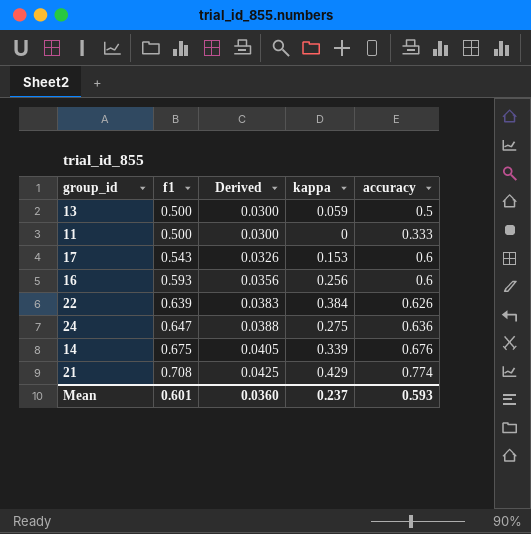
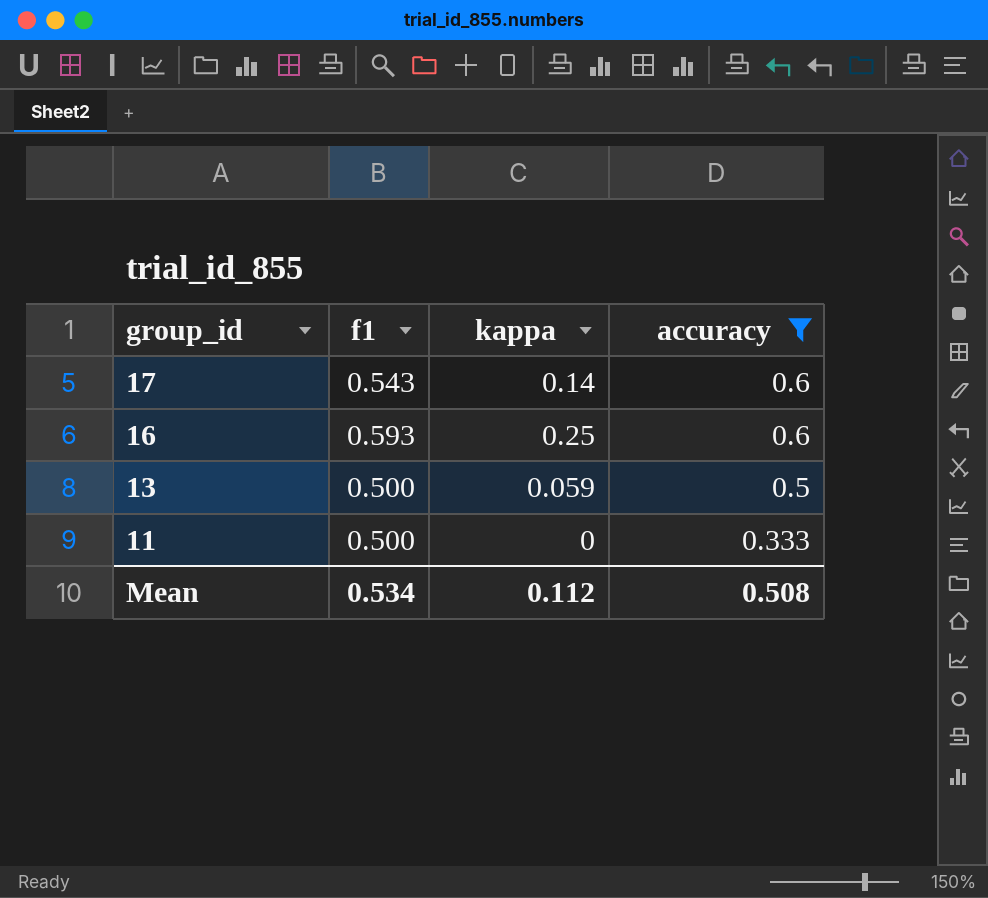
filter: none -> accuracy <= 0.6
row order: f1 ascending -> group_id descending
column Derived | formula: [f1] * 0.06 -> none
17 | kappa: 0.153 -> 0.14
16 | kappa: 0.256 -> 0.25
Mean | f1: 0.601 -> 0.534
Mean | kappa: 0.237 -> 0.112
Mean | accuracy: 0.593 -> 0.508

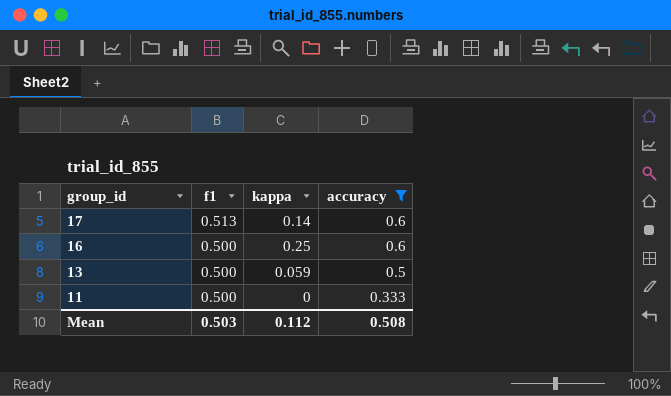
17 | f1: 0.543 -> 0.513
16 | f1: 0.593 -> 0.500
Mean | f1: 0.534 -> 0.503

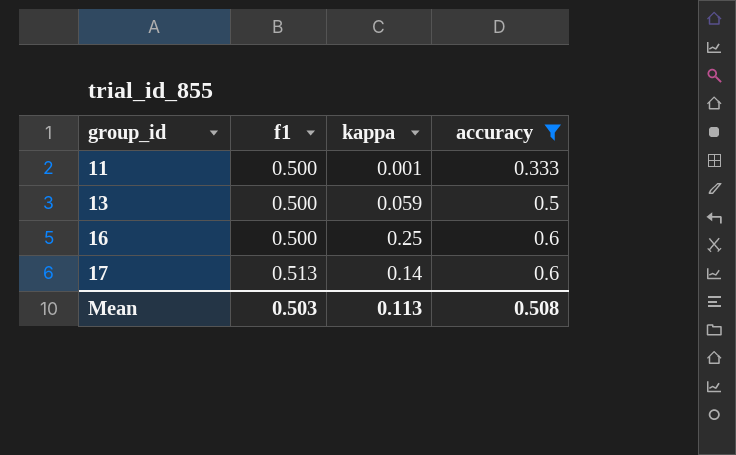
row order: group_id descending -> group_id ascending
11 | kappa: 0 -> 0.001
Mean | kappa: 0.112 -> 0.113

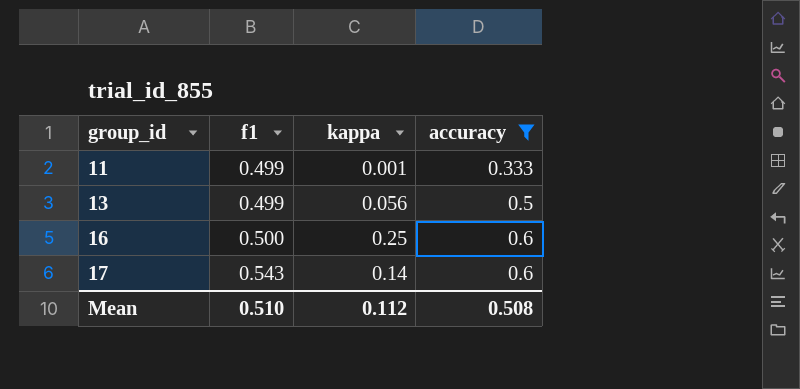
11 | f1: 0.500 -> 0.499
13 | f1: 0.500 -> 0.499
13 | kappa: 0.059 -> 0.056
17 | f1: 0.513 -> 0.543
Mean | f1: 0.503 -> 0.510
Mean | kappa: 0.113 -> 0.112

